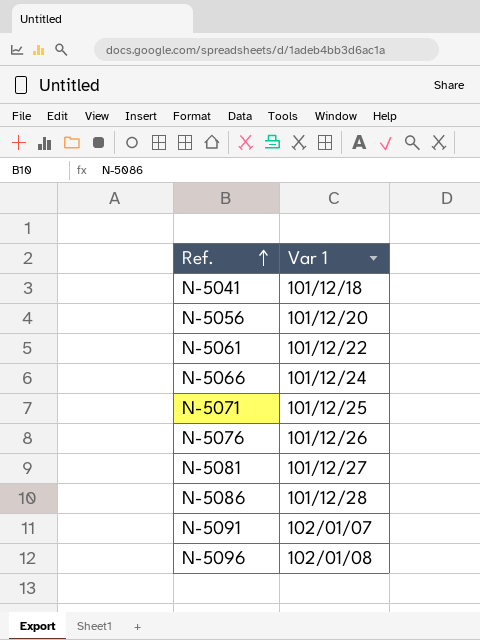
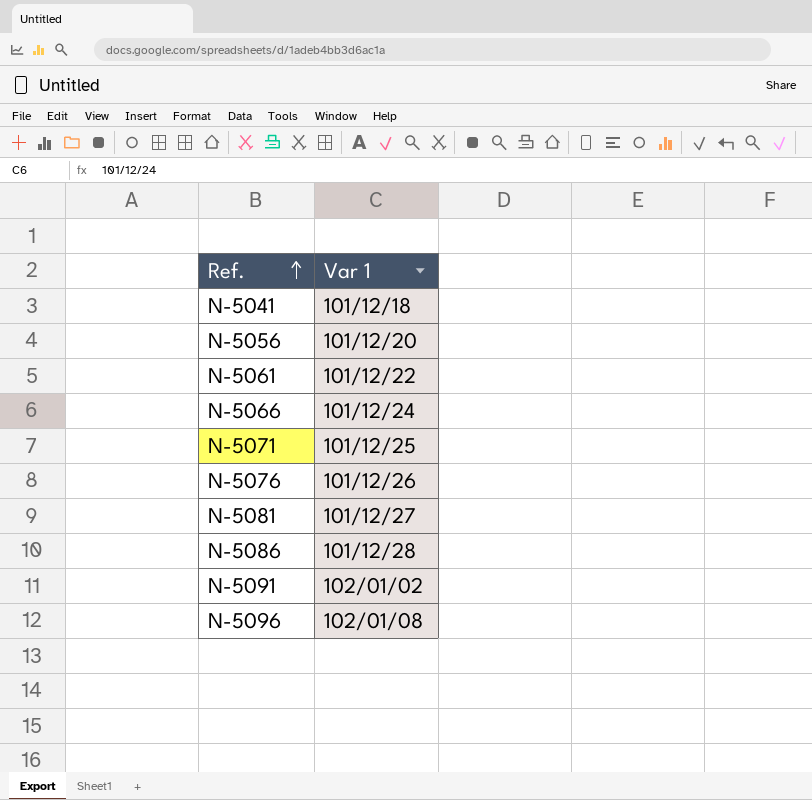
N-5091 | Var 1: 102/01/07 -> 102/01/02

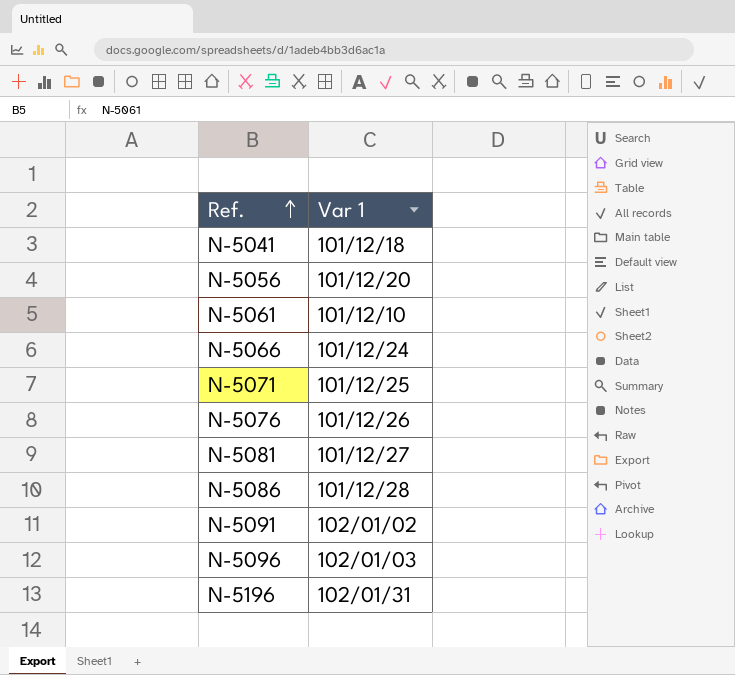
N-5061 | Var 1: 101/12/22 -> 101/12/10
N-5096 | Var 1: 102/01/08 -> 102/01/03
row N-5196: none -> 102/01/31

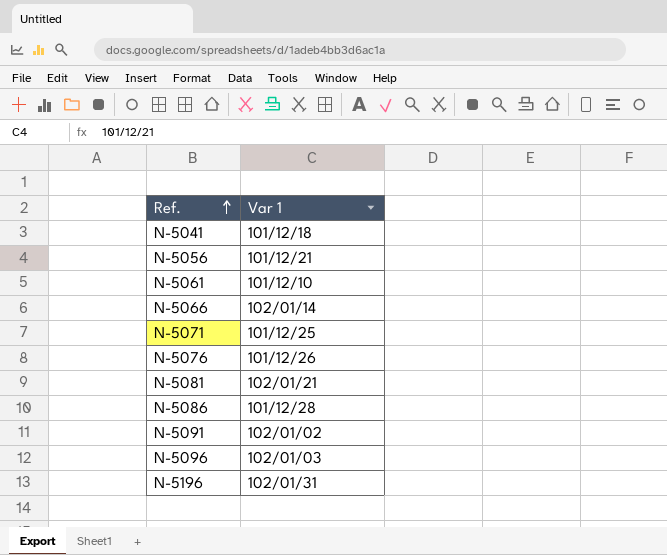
N-5056 | Var 1: 101/12/20 -> 101/12/21
N-5066 | Var 1: 101/12/24 -> 102/01/14
N-5081 | Var 1: 101/12/27 -> 102/01/21

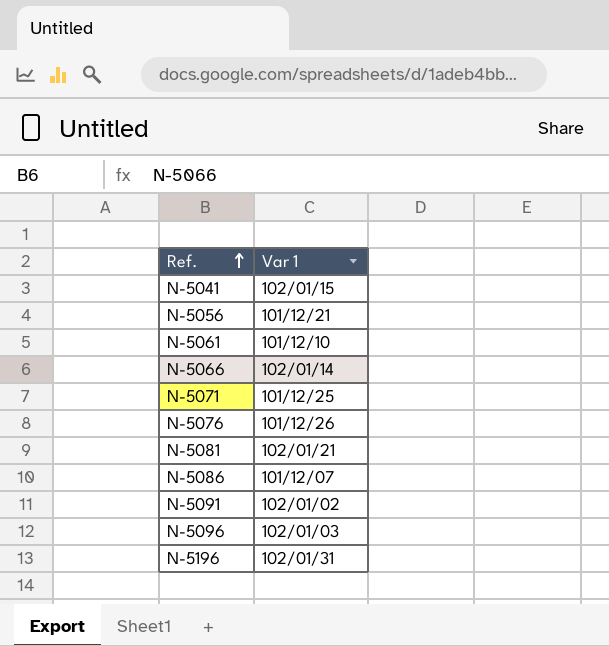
N-5041 | Var 1: 101/12/18 -> 102/01/15
N-5086 | Var 1: 101/12/28 -> 101/12/07

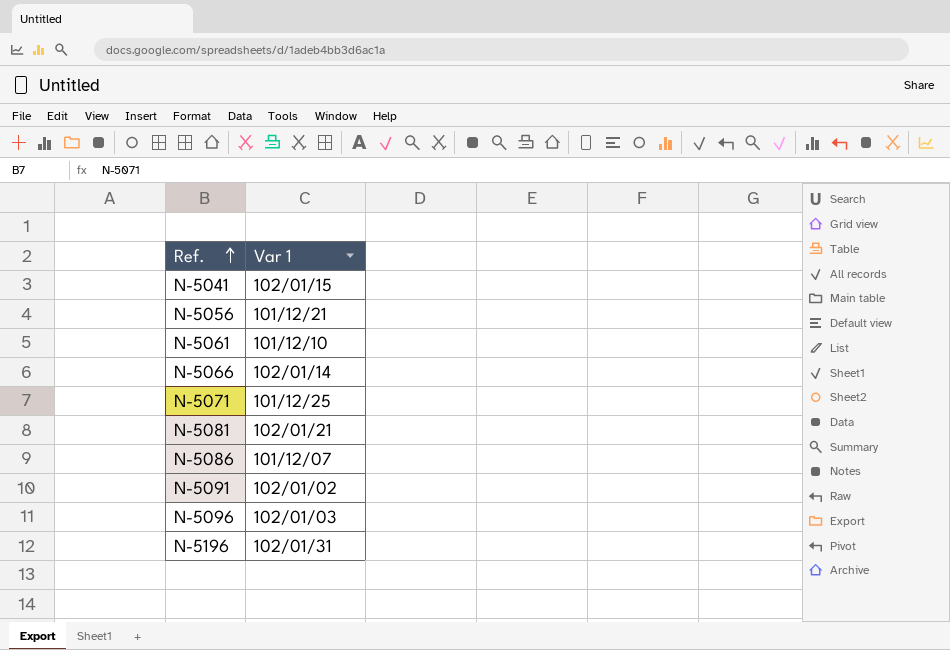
row N-5076: 101/12/26 -> none

